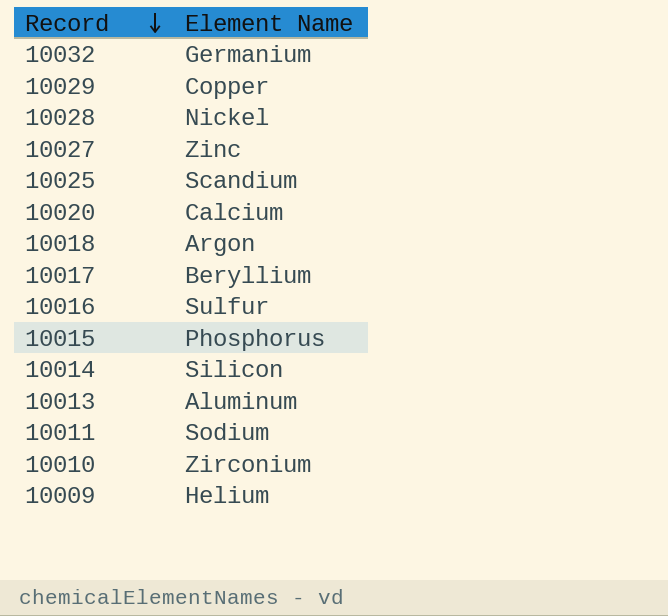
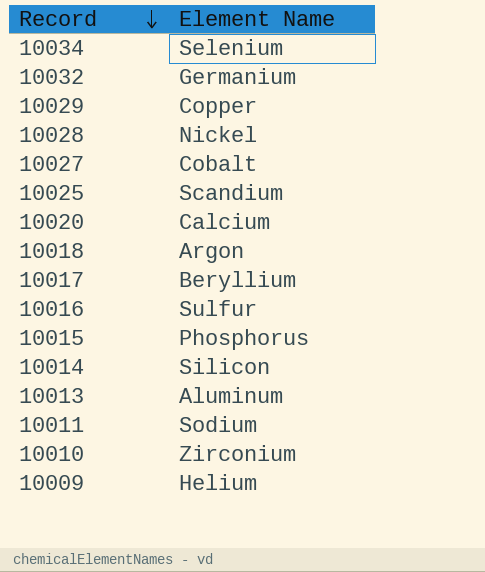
row 10034: none -> Selenium
10027 | Element Name: Zinc -> Cobalt

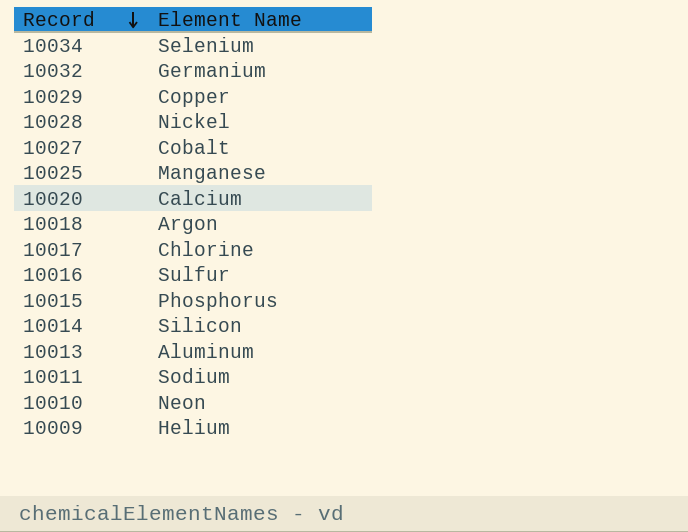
10025 | Element Name: Scandium -> Manganese
10017 | Element Name: Beryllium -> Chlorine
10010 | Element Name: Zirconium -> Neon

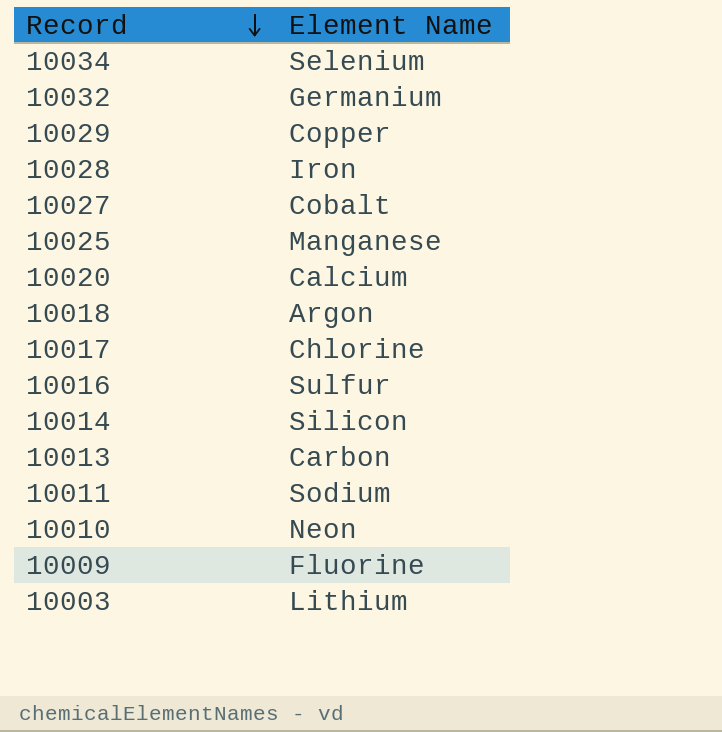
row 10015: Phosphorus -> none
10028 | Element Name: Nickel -> Iron
10013 | Element Name: Aluminum -> Carbon
10009 | Element Name: Helium -> Fluorine
row 10003: none -> Lithium

